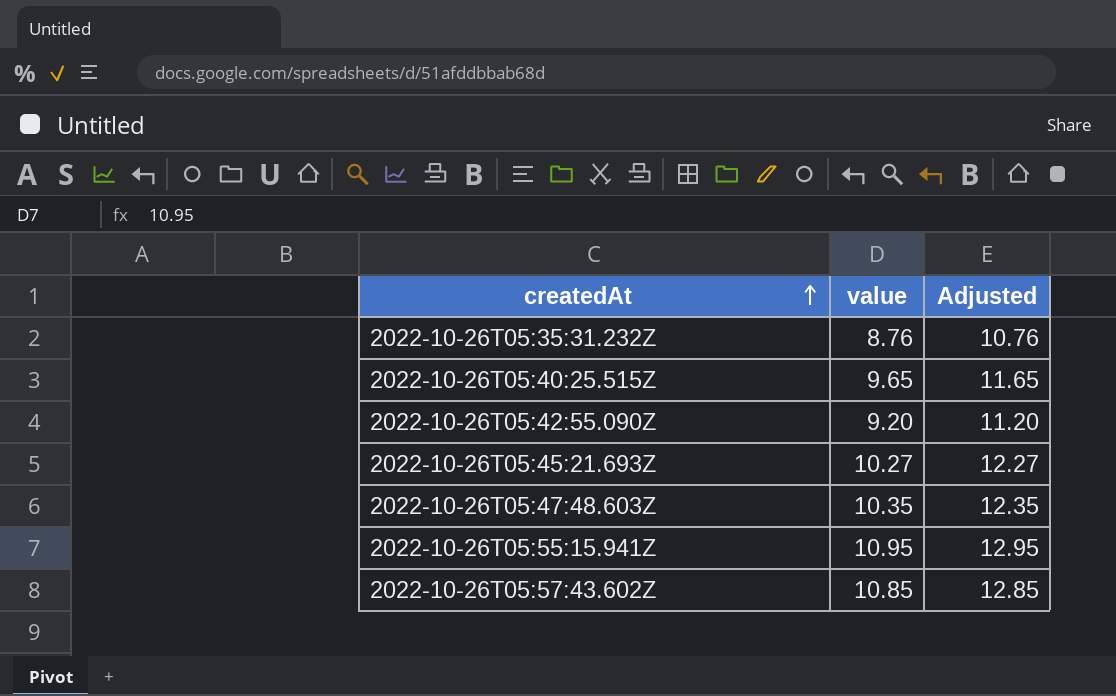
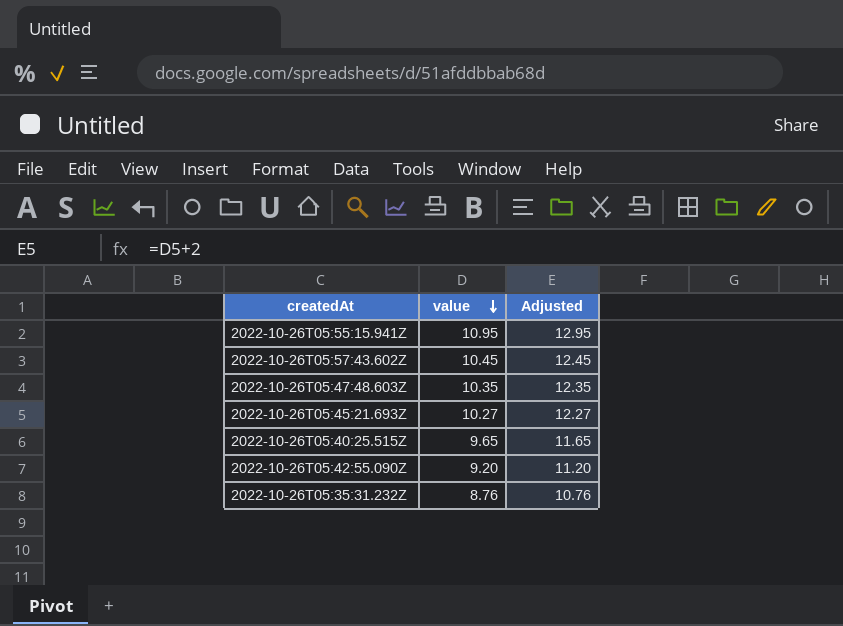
row order: createdAt ascending -> value descending
2022-10-26T05:57:43.602Z | value: 10.85 -> 10.45
2022-10-26T05:57:43.602Z | Adjusted: 12.85 -> 12.45

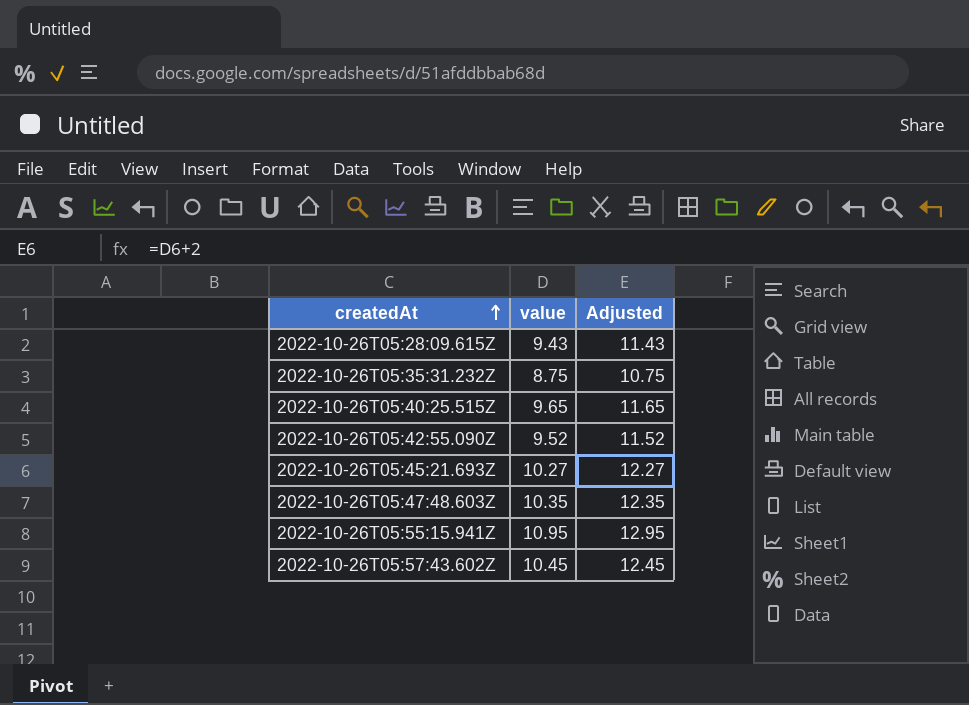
row order: value descending -> createdAt ascending
row 2022-10-26T05:28:09.615Z: none -> 9.43 | 11.43
2022-10-26T05:35:31.232Z | value: 8.76 -> 8.75
2022-10-26T05:35:31.232Z | Adjusted: 10.76 -> 10.75
2022-10-26T05:42:55.090Z | value: 9.20 -> 9.52
2022-10-26T05:42:55.090Z | Adjusted: 11.20 -> 11.52

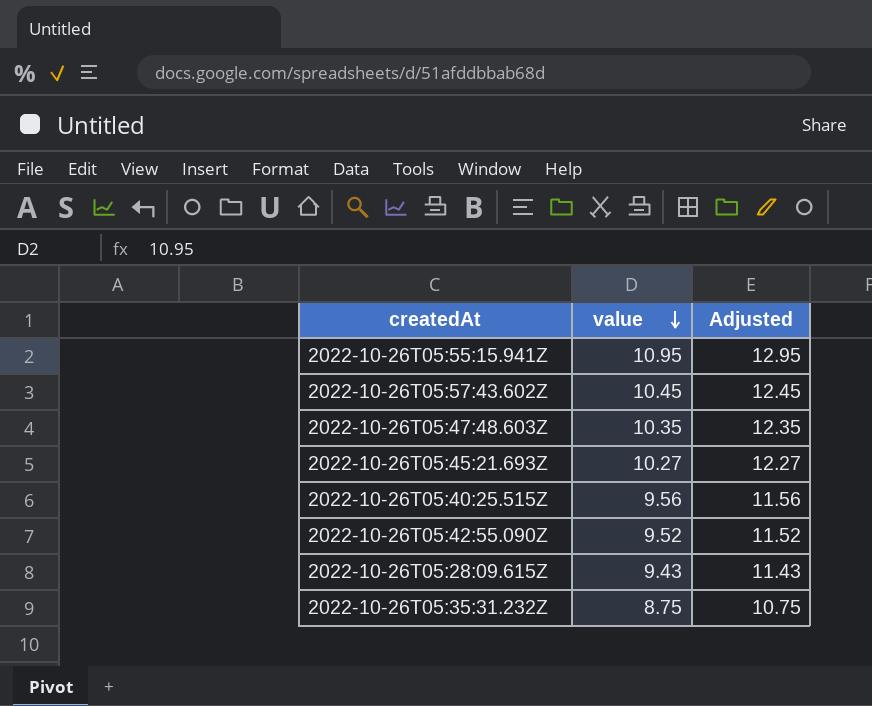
row order: createdAt ascending -> value descending
2022-10-26T05:40:25.515Z | value: 9.65 -> 9.56
2022-10-26T05:40:25.515Z | Adjusted: 11.65 -> 11.56

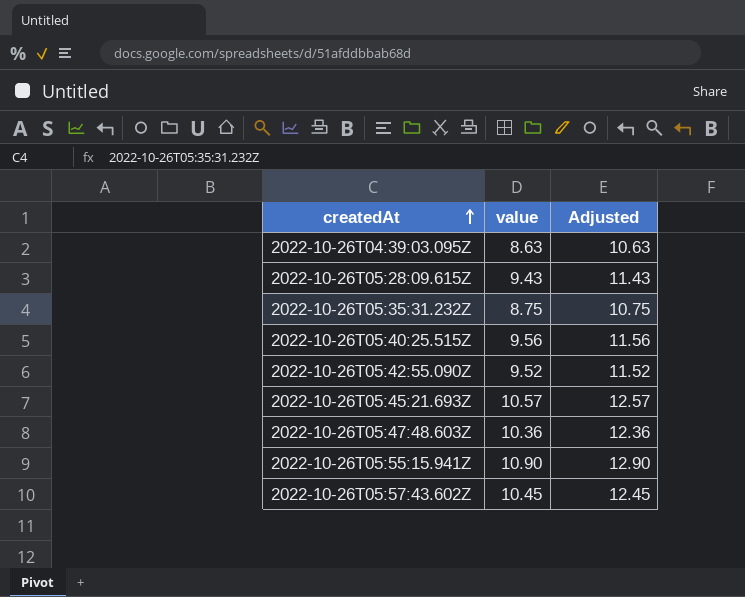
row order: value descending -> createdAt ascending
row 2022-10-26T04:39:03.095Z: none -> 8.63 | 10.63
2022-10-26T05:45:21.693Z | value: 10.27 -> 10.57
2022-10-26T05:45:21.693Z | Adjusted: 12.27 -> 12.57
2022-10-26T05:47:48.603Z | value: 10.35 -> 10.36
2022-10-26T05:47:48.603Z | Adjusted: 12.35 -> 12.36
2022-10-26T05:55:15.941Z | value: 10.95 -> 10.90
2022-10-26T05:55:15.941Z | Adjusted: 12.95 -> 12.90

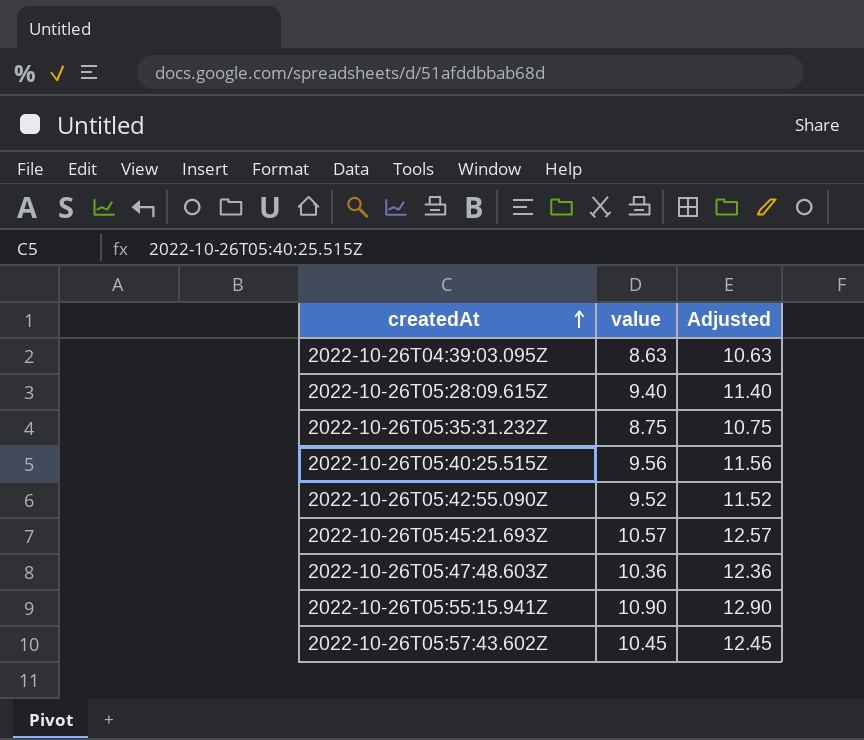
2022-10-26T05:28:09.615Z | value: 9.43 -> 9.40
2022-10-26T05:28:09.615Z | Adjusted: 11.43 -> 11.40

